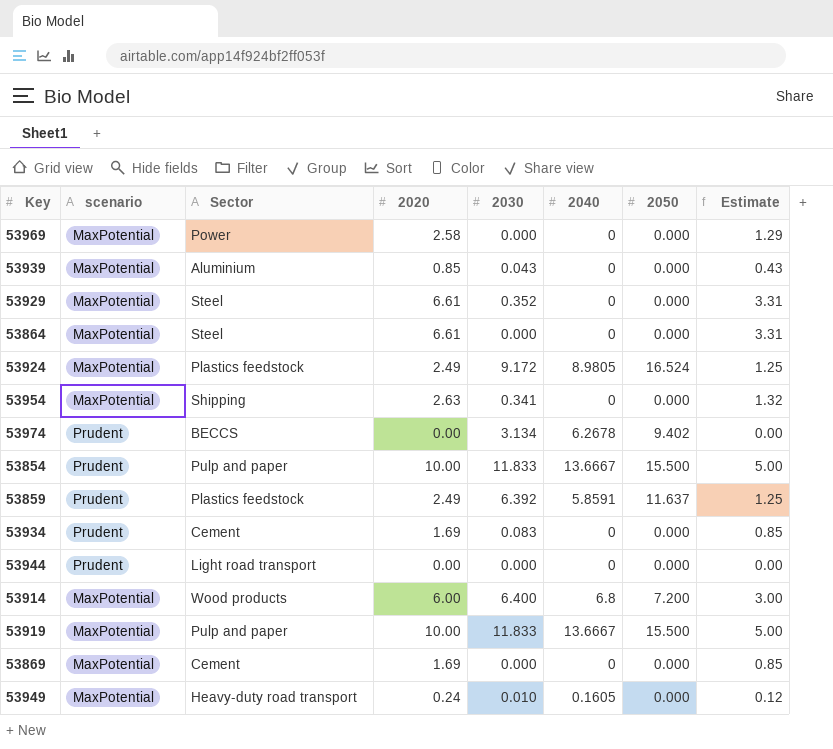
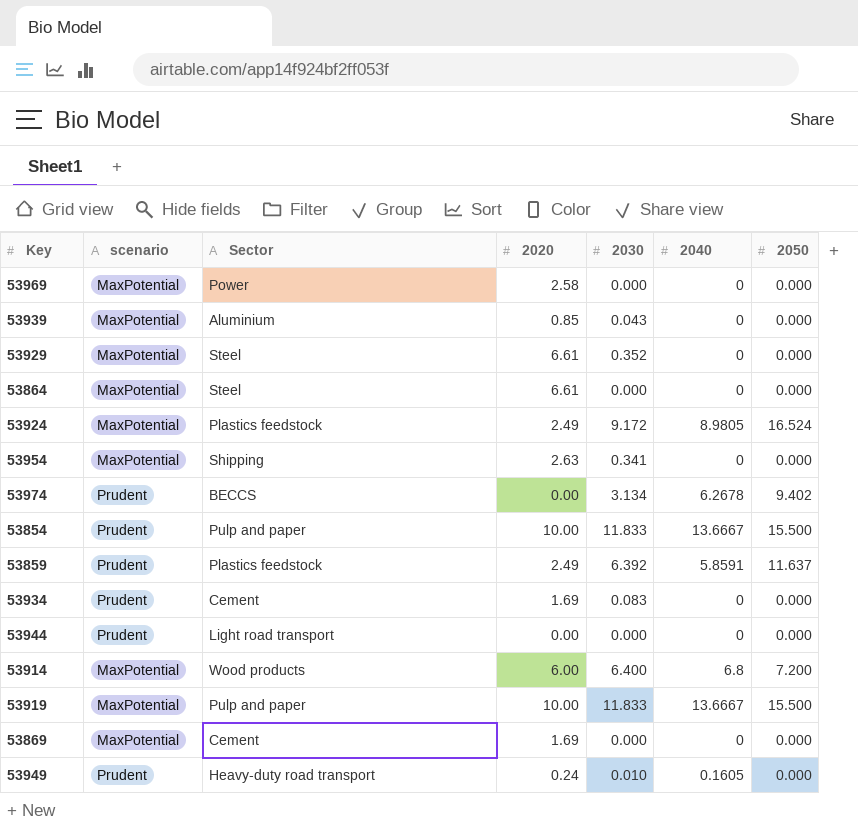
column Estimate | formula: [2020] * 0.5 -> none
53949 | scenario: MaxPotential -> Prudent

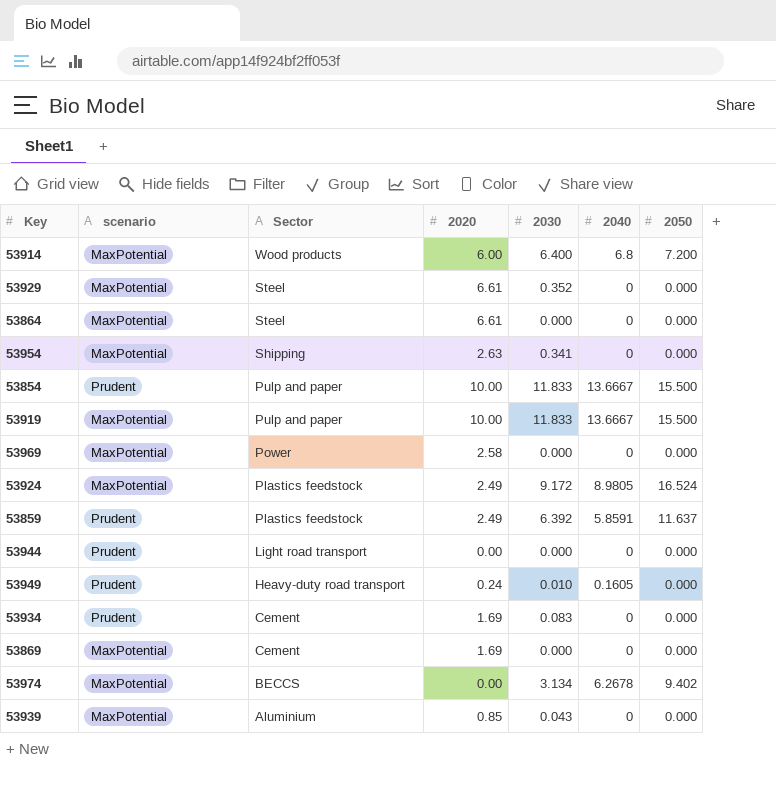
row order: none -> Sector descending
53974 | scenario: Prudent -> MaxPotential

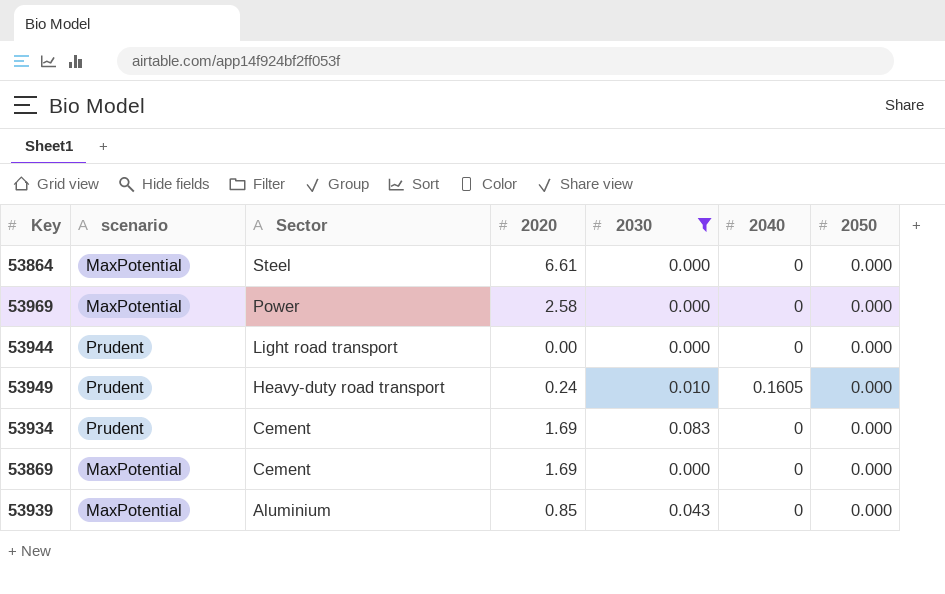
filter: none -> 2030 <= 0.083

